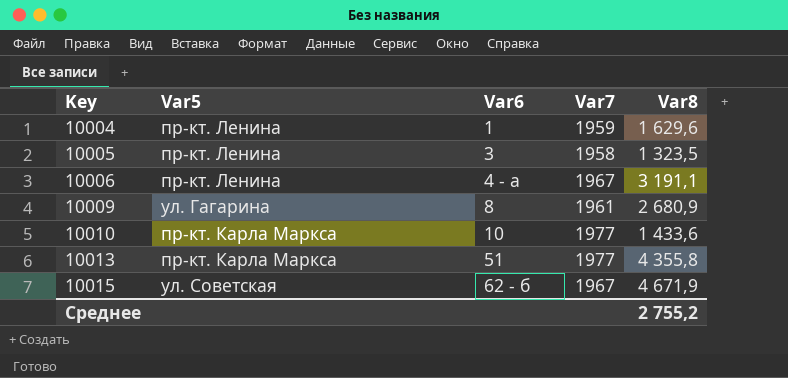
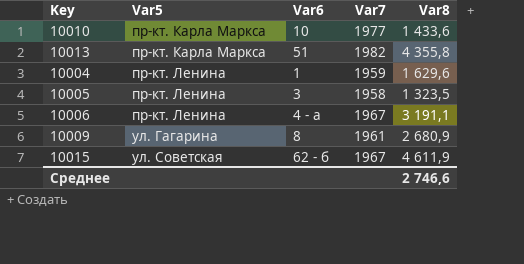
row order: Key ascending -> Var5 ascending
10013 | Var7: 1977 -> 1982
10015 | Var8: 4 671,9 -> 4 611,9
Среднее | Var8: 2 755,2 -> 2 746,6

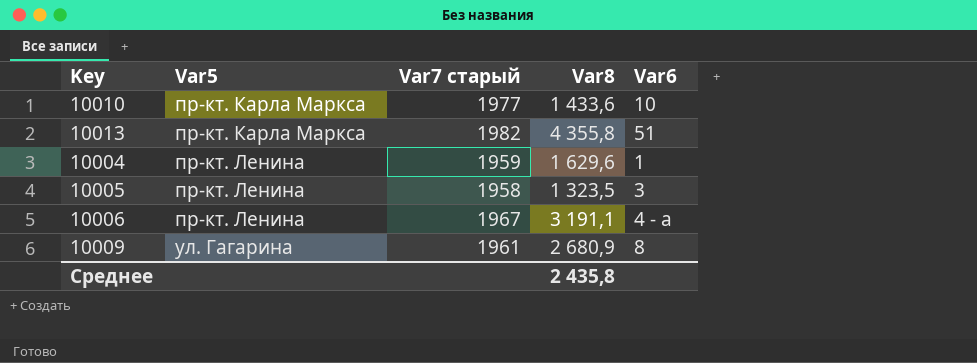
column name: Var7 -> Var7 старый
column Var6 | position: 3 -> 5
row 10015: ул. Советская | 62 - б | 1967 | 4 611,9 -> none
Среднее | Var8: 2 746,6 -> 2 435,8

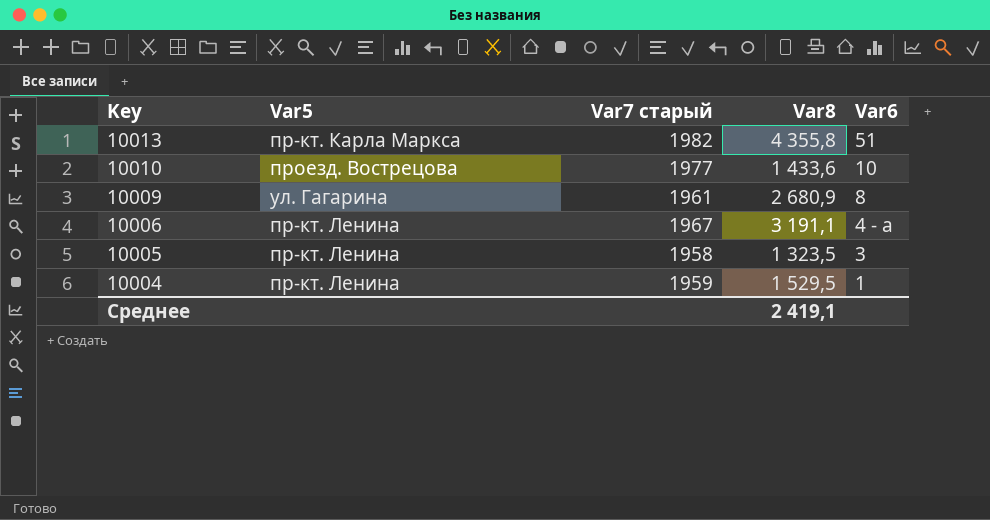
row order: Var5 ascending -> Key descending
10010 | Var5: пр-кт. Карла Маркса -> проезд. Вострецова
10004 | Var8: 1 629,6 -> 1 529,5
Среднее | Var8: 2 435,8 -> 2 419,1

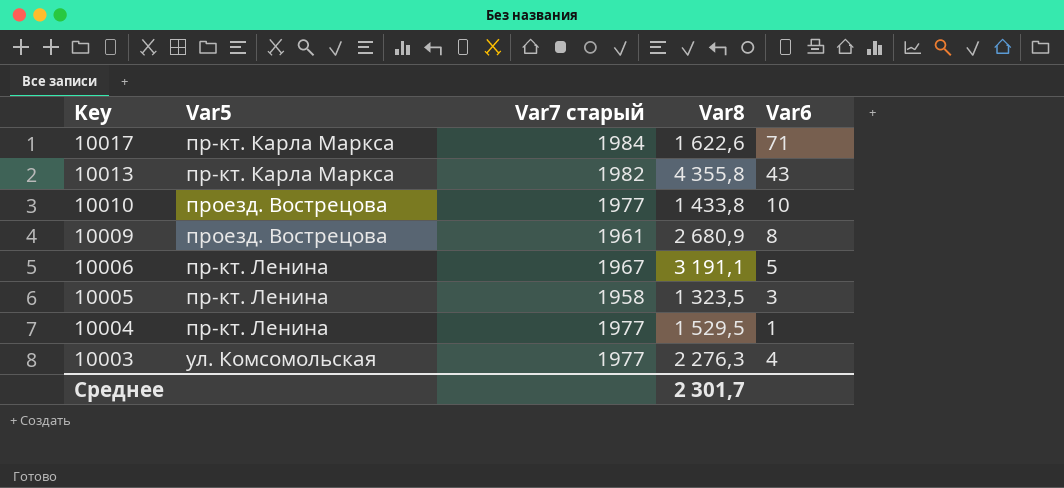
row 10017: none -> пр-кт. Карла Маркса | 1984 | 1 622,6 | 71
10013 | Var6: 51 -> 43
10010 | Var8: 1 433,6 -> 1 433,8
10009 | Var5: ул. Гагарина -> проезд. Вострецова
10006 | Var6: 4 - а -> 5
10004 | Var7 старый: 1959 -> 1977
row 10003: none -> ул. Комсомольская | 1977 | 2 276,3 | 4
Среднее | Var8: 2 419,1 -> 2 301,7

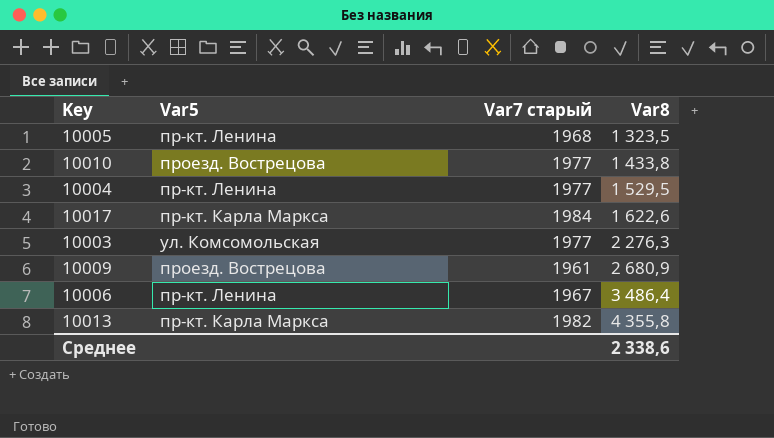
row order: Key descending -> Var8 ascending
column Var6 | position: 5 -> none
10005 | Var7 старый: 1958 -> 1968
10006 | Var8: 3 191,1 -> 3 486,4
Среднее | Var8: 2 301,7 -> 2 338,6

